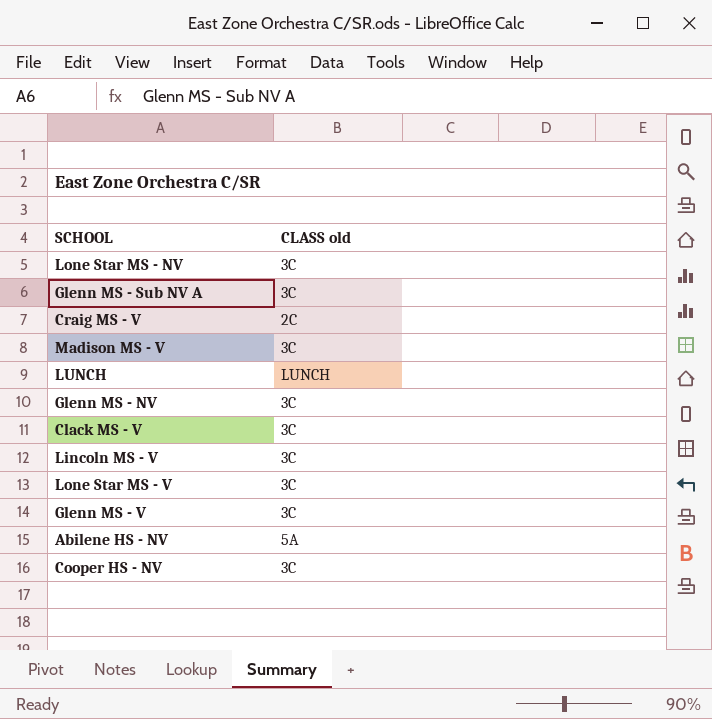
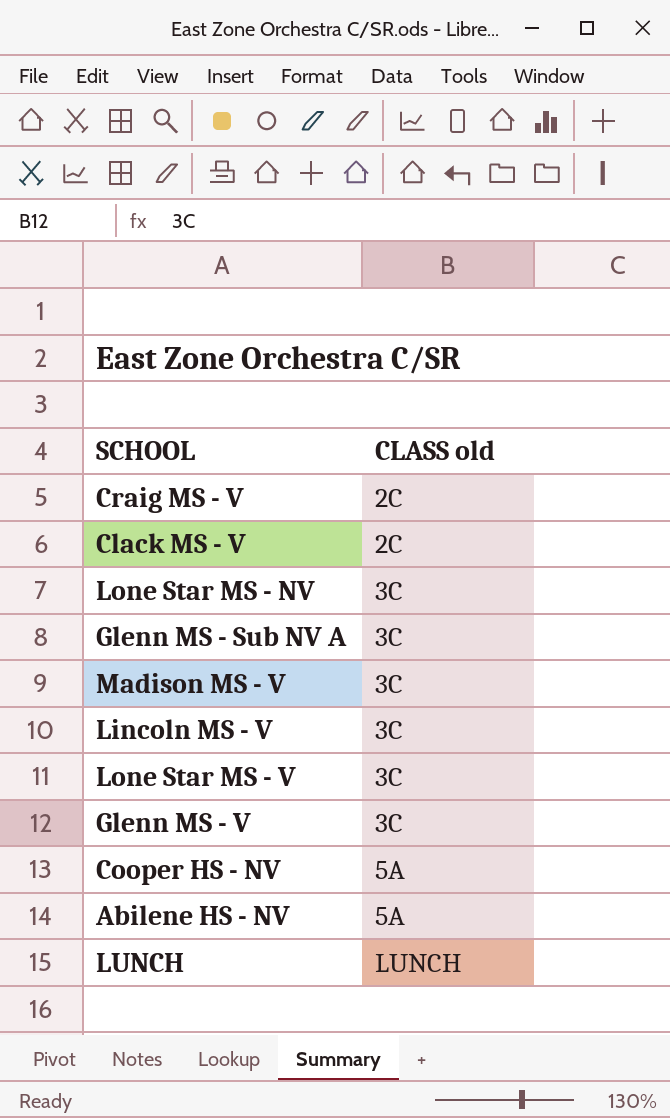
row order: none -> CLASS old ascending
row Glenn MS - NV: 3C -> none
Clack MS - V | CLASS old: 3C -> 2C
Cooper HS - NV | CLASS old: 3C -> 5A

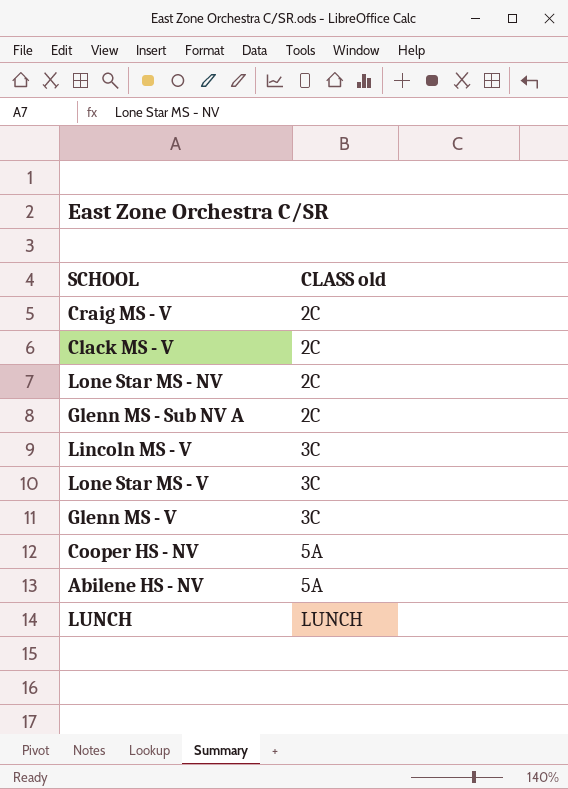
row Madison MS - V: 3C -> none
Lone Star MS - NV | CLASS old: 3C -> 2C
Glenn MS - Sub NV A | CLASS old: 3C -> 2C

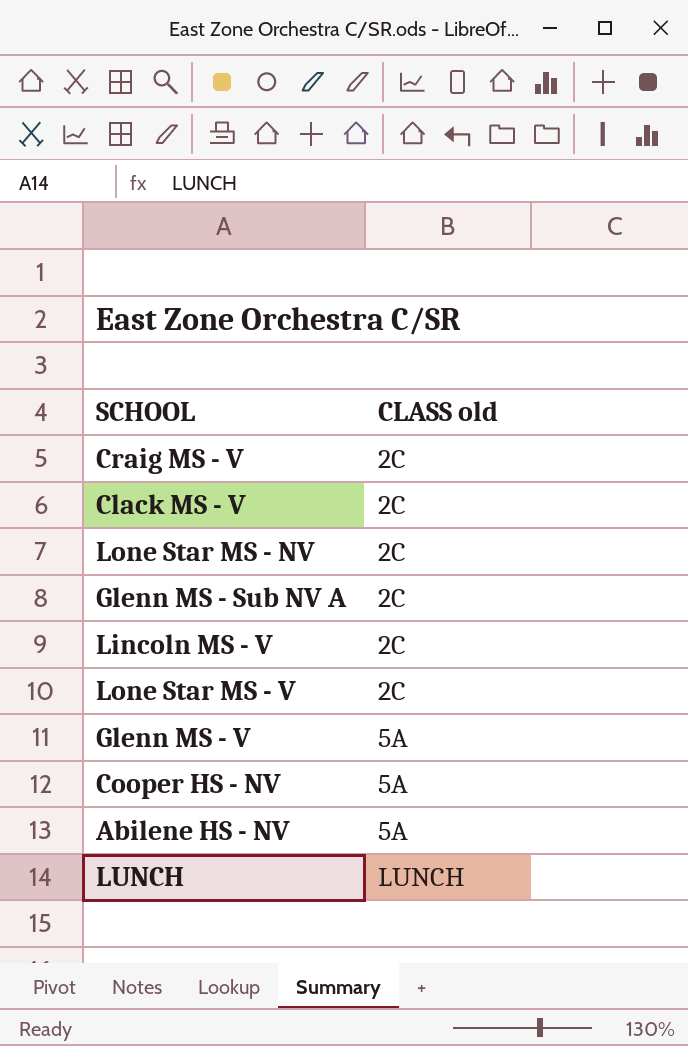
Lincoln MS - V | CLASS old: 3C -> 2C
Lone Star MS - V | CLASS old: 3C -> 2C
Glenn MS - V | CLASS old: 3C -> 5A

